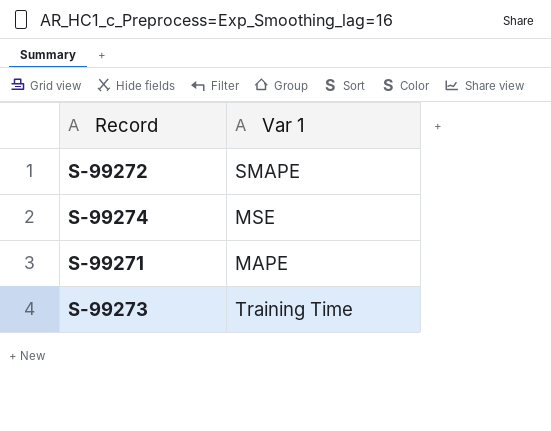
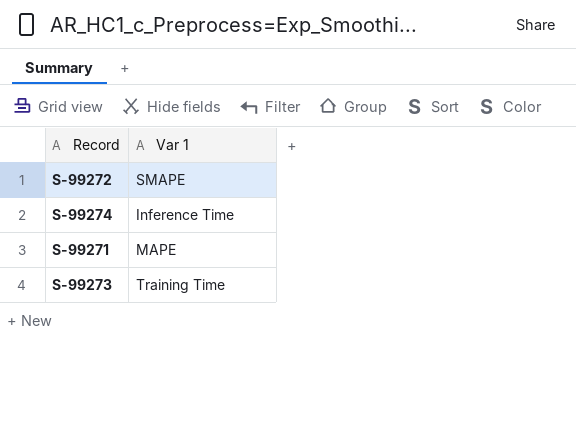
S-99274 | Var 1: MSE -> Inference Time

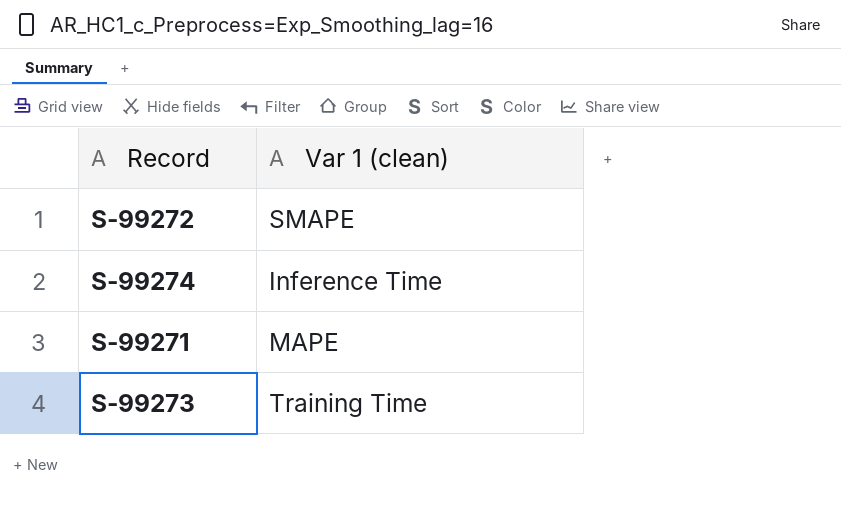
column name: Var 1 -> Var 1 (clean)

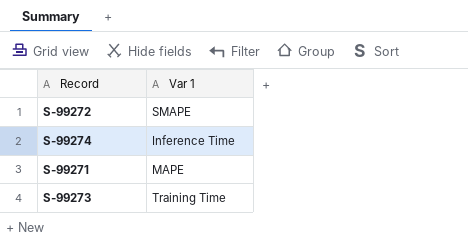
column name: Var 1 (clean) -> Var 1

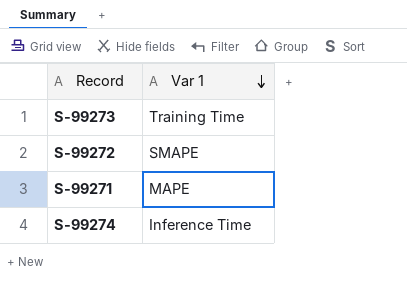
row order: none -> Var 1 descending

